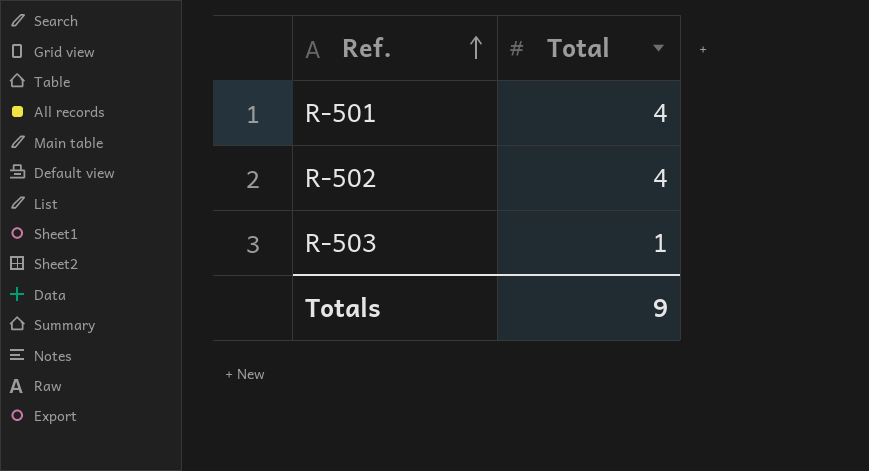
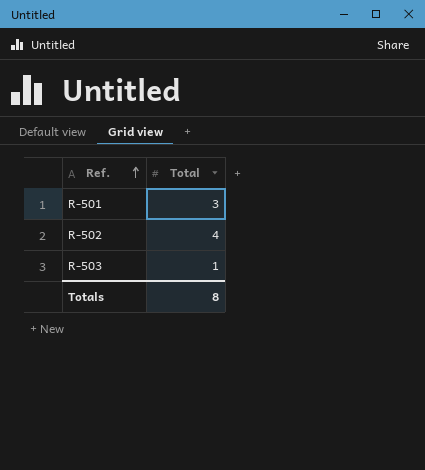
R-501 | Total: 4 -> 3
Totals | Total: 9 -> 8

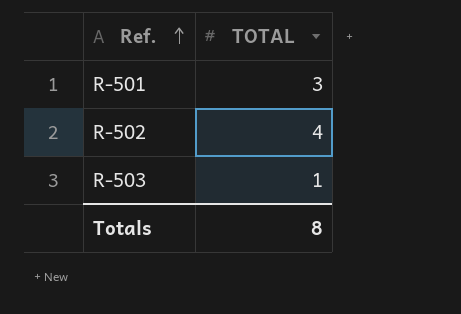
column name: Total -> TOTAL

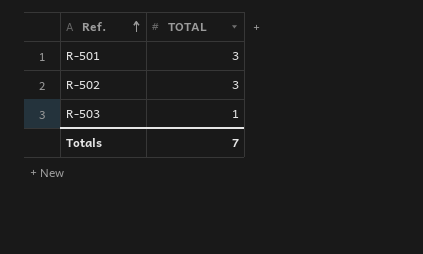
R-502 | TOTAL: 4 -> 3
Totals | TOTAL: 8 -> 7

